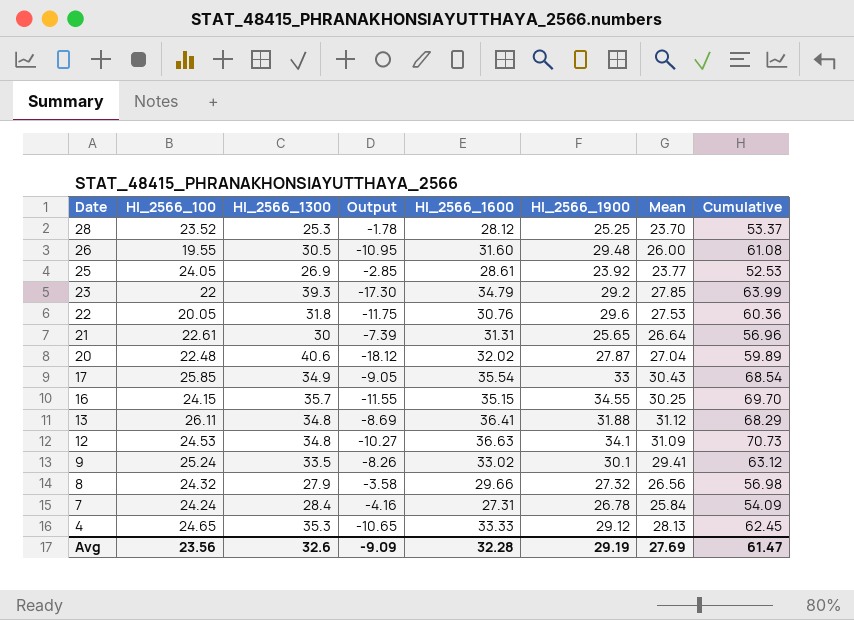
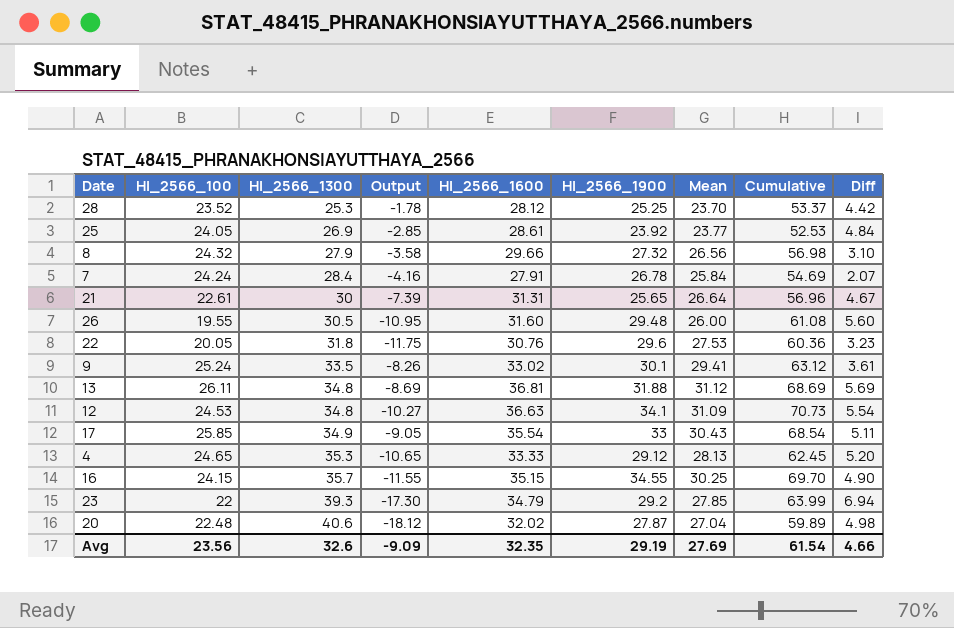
row order: Date descending -> HI_2566_1300 ascending
column Diff | formula: none -> [HI_2566_1600] - [Mean]
7 | HI_2566_1600: 27.31 -> 27.91
7 | Cumulative: 54.09 -> 54.69
13 | HI_2566_1600: 36.41 -> 36.81
13 | Cumulative: 68.29 -> 68.69
Avg | HI_2566_1600: 32.28 -> 32.35
Avg | Cumulative: 61.47 -> 61.54

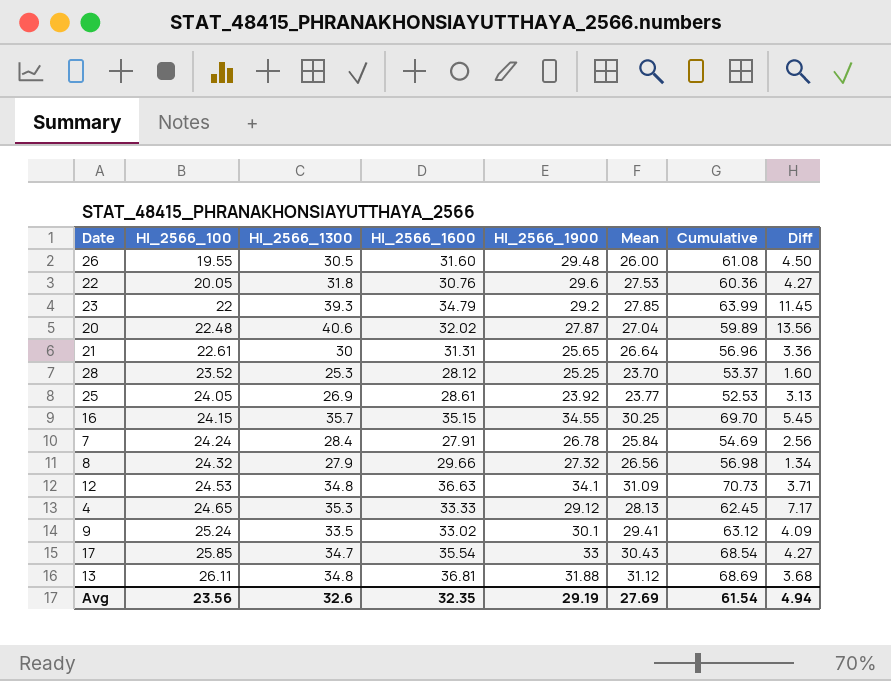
row order: HI_2566_1300 ascending -> HI_2566_100 ascending
column Output | formula: [HI_2566_100] - [HI_2566_1300] -> none
column Diff | formula: [HI_2566_1600] - [Mean] -> [HI_2566_1300] - [Mean]
17 | HI_2566_1300: 34.9 -> 34.7
Avg | Diff: 4.66 -> 4.94

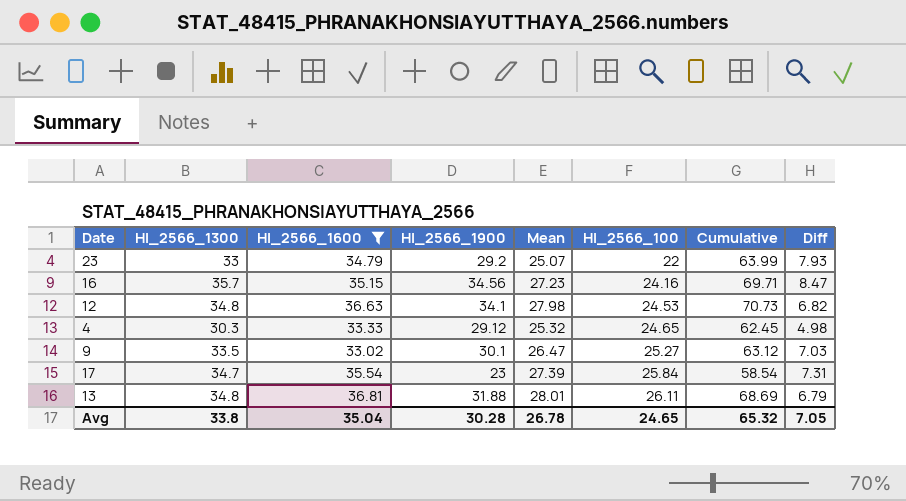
filter: none -> HI_2566_1600 >= 33.02
column HI_2566_100 | position: 2 -> 6
23 | HI_2566_1300: 39.3 -> 33
23 | Mean: 27.85 -> 25.07
23 | Diff: 11.45 -> 7.93
16 | HI_2566_1900: 34.55 -> 34.56
16 | Mean: 30.25 -> 27.23
16 | HI_2566_100: 24.15 -> 24.16
16 | Cumulative: 69.70 -> 69.71
16 | Diff: 5.45 -> 8.47
12 | Mean: 31.09 -> 27.98
12 | Diff: 3.71 -> 6.82
4 | HI_2566_1300: 35.3 -> 30.3
4 | Mean: 28.13 -> 25.32
4 | Diff: 7.17 -> 4.98
9 | Mean: 29.41 -> 26.47
9 | HI_2566_100: 25.24 -> 25.27
9 | Diff: 4.09 -> 7.03
17 | HI_2566_1900: 33 -> 23
17 | Mean: 30.43 -> 27.39
17 | HI_2566_100: 25.85 -> 25.84
17 | Cumulative: 68.54 -> 58.54
17 | Diff: 4.27 -> 7.31
13 | Mean: 31.12 -> 28.01
13 | Diff: 3.68 -> 6.79
Avg | HI_2566_1300: 32.6 -> 33.8
Avg | HI_2566_1600: 32.35 -> 35.04
Avg | HI_2566_1900: 29.19 -> 30.28
Avg | Mean: 27.69 -> 26.78
Avg | HI_2566_100: 23.56 -> 24.65
Avg | Cumulative: 61.54 -> 65.32
Avg | Diff: 4.94 -> 7.05

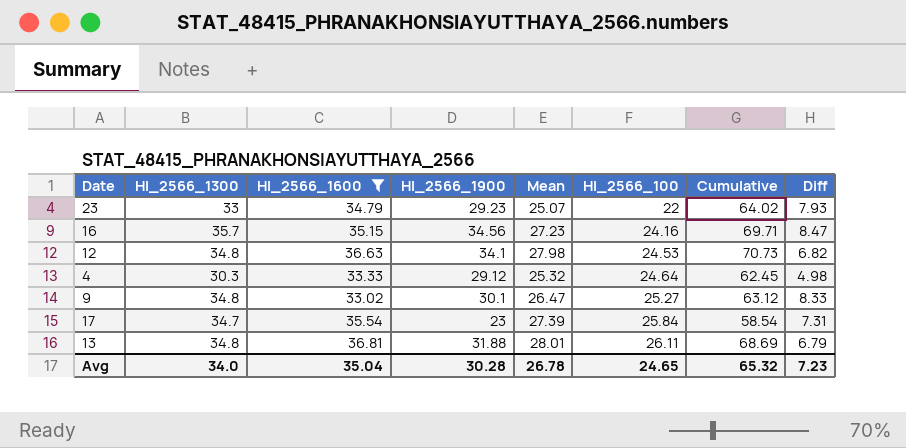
23 | HI_2566_1900: 29.2 -> 29.23
23 | Cumulative: 63.99 -> 64.02
4 | HI_2566_100: 24.65 -> 24.64
9 | HI_2566_1300: 33.5 -> 34.8
9 | Diff: 7.03 -> 8.33
Avg | HI_2566_1300: 33.8 -> 34.0
Avg | Diff: 7.05 -> 7.23

